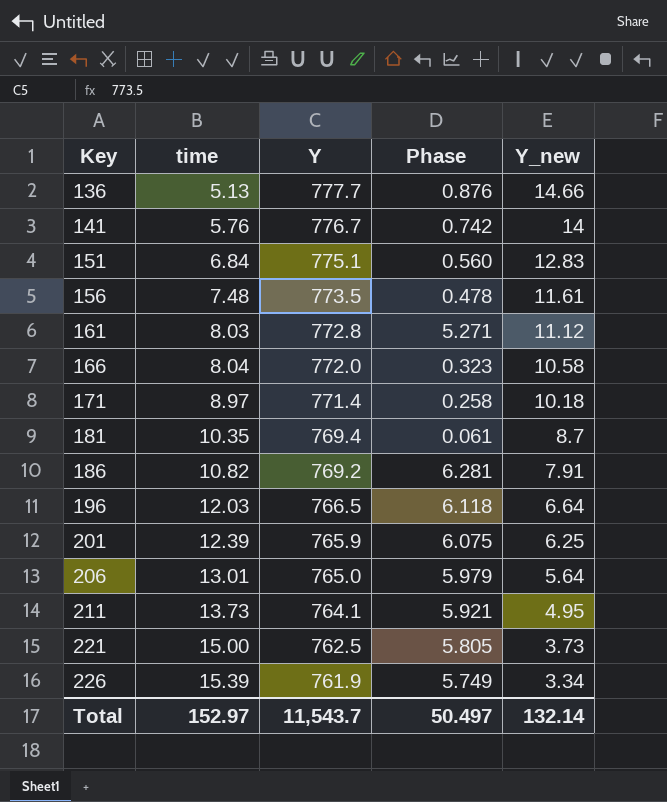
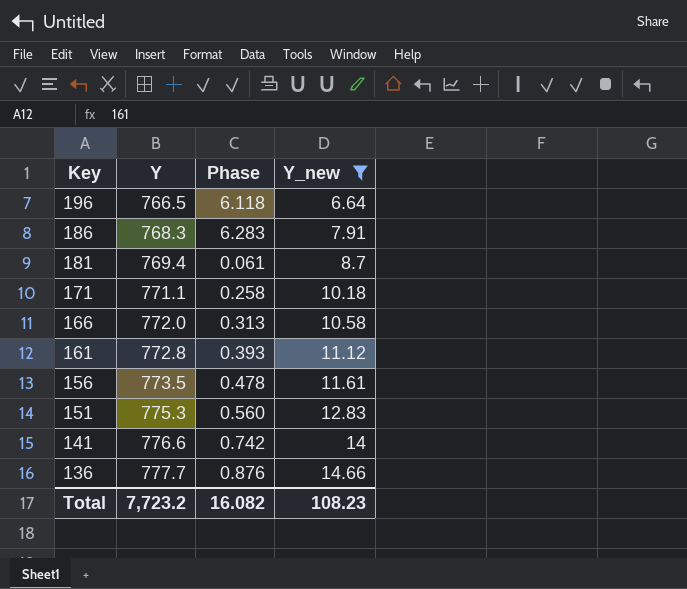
filter: none -> Y_new >= 6.64
row order: Key ascending -> Key descending
column time | position: 2 -> none
186 | Y: 769.2 -> 768.3
186 | Phase: 6.281 -> 6.283
171 | Y: 771.4 -> 771.1
166 | Phase: 0.323 -> 0.313
161 | Phase: 5.271 -> 0.393
151 | Y: 775.1 -> 775.3
141 | Y: 776.7 -> 776.6
Total | Y: 11,543.7 -> 7,723.2
Total | Phase: 50.497 -> 16.082
Total | Y_new: 132.14 -> 108.23

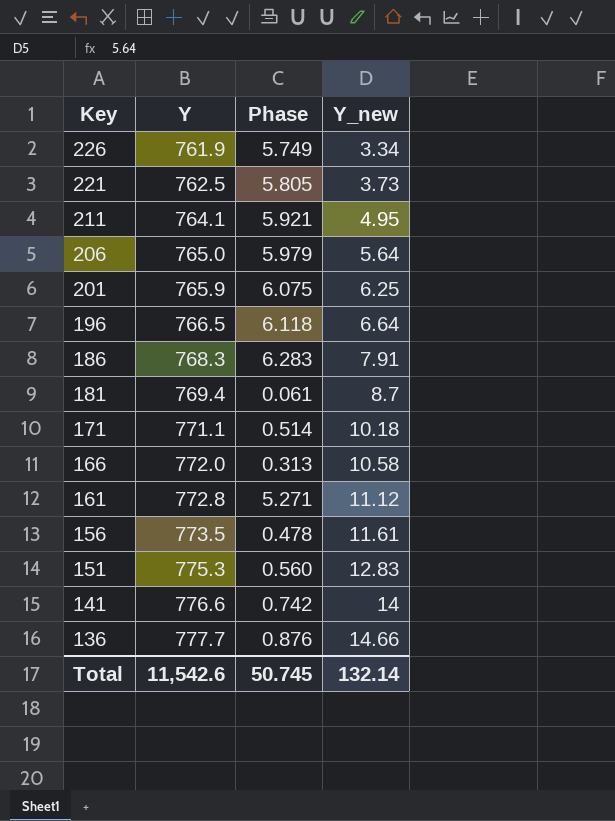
filter: Y_new >= 6.64 -> none
171 | Phase: 0.258 -> 0.514
161 | Phase: 0.393 -> 5.271
Total | Y: 7,723.2 -> 11,542.6
Total | Phase: 16.082 -> 50.745
Total | Y_new: 108.23 -> 132.14

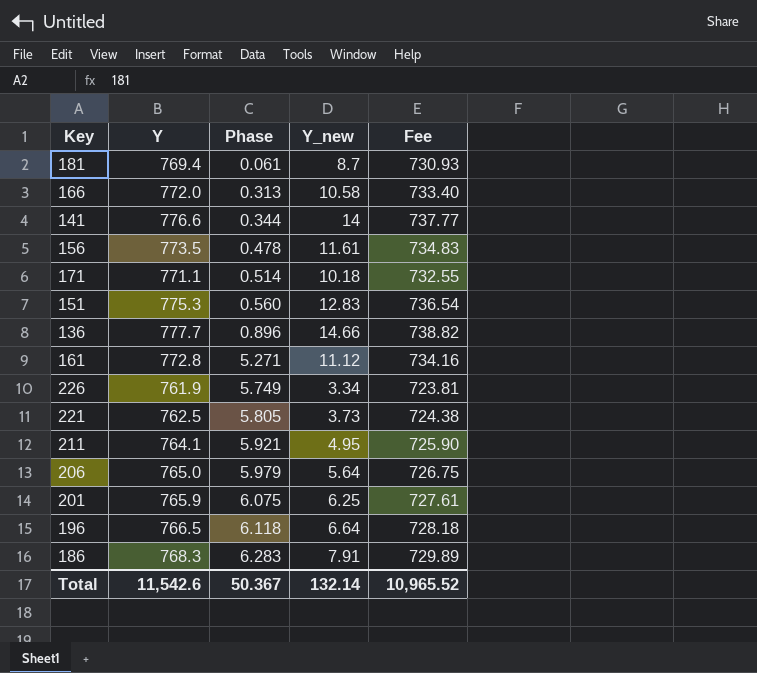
row order: Key descending -> Phase ascending
column Fee | formula: none -> [Y] * 0.95
141 | Phase: 0.742 -> 0.344
136 | Phase: 0.876 -> 0.896
Total | Phase: 50.745 -> 50.367

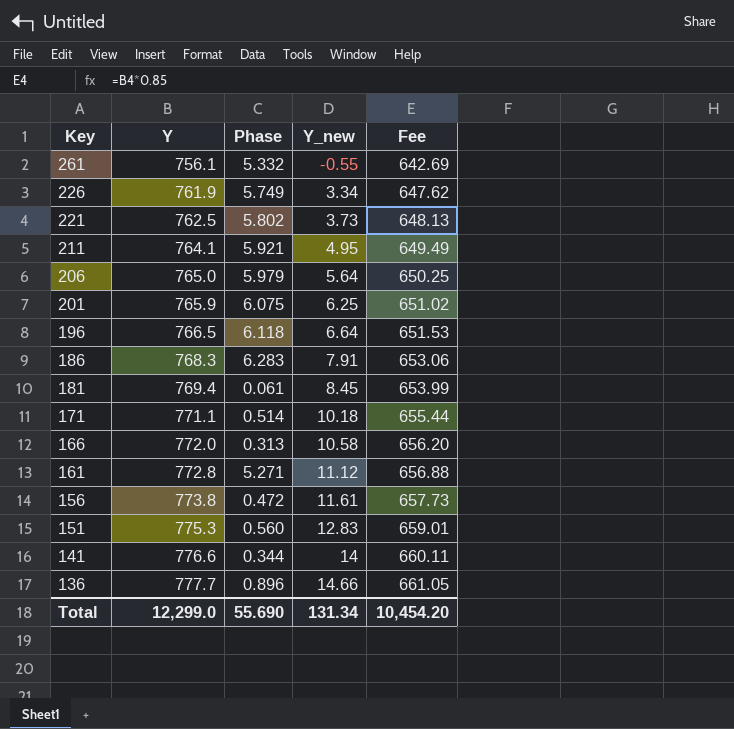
row order: Phase ascending -> Key descending
column Fee | formula: [Y] * 0.95 -> [Y] * 0.85
row 261: none -> 756.1 | 5.332 | -0.55 | 642.69
221 | Phase: 5.805 -> 5.802
181 | Y_new: 8.7 -> 8.45
156 | Y: 773.5 -> 773.8
156 | Phase: 0.478 -> 0.472
Total | Y: 11,542.6 -> 12,299.0
Total | Phase: 50.367 -> 55.690
Total | Y_new: 132.14 -> 131.34
Total | Fee: 10,965.52 -> 10,454.20

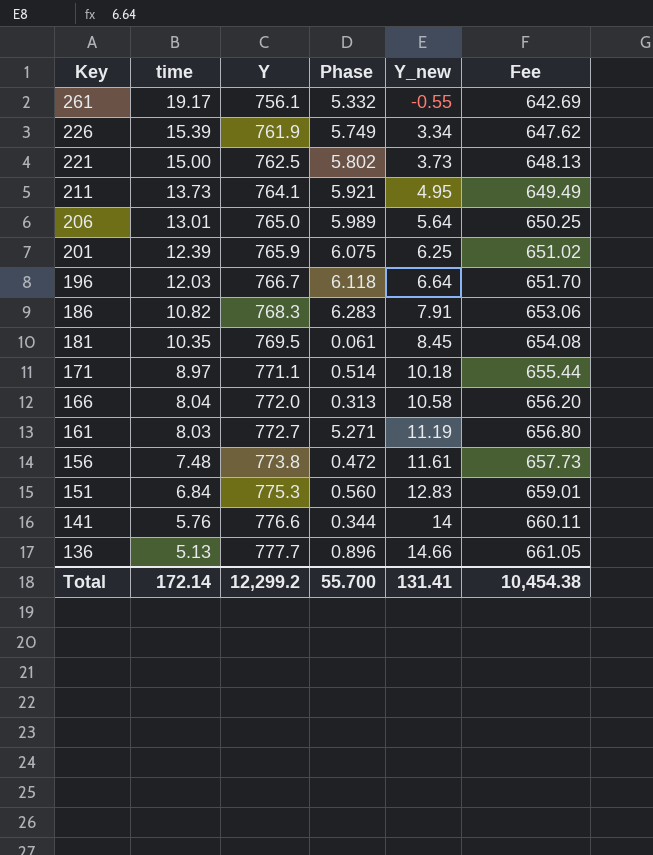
column time | position: none -> 2
206 | Phase: 5.979 -> 5.989
196 | Y: 766.5 -> 766.7
196 | Fee: 651.53 -> 651.70
181 | Y: 769.4 -> 769.5
181 | Fee: 653.99 -> 654.08
161 | Y: 772.8 -> 772.7
161 | Y_new: 11.12 -> 11.19
161 | Fee: 656.88 -> 656.80
Total | Y: 12,299.0 -> 12,299.2
Total | Phase: 55.690 -> 55.700
Total | Y_new: 131.34 -> 131.41
Total | Fee: 10,454.20 -> 10,454.38

